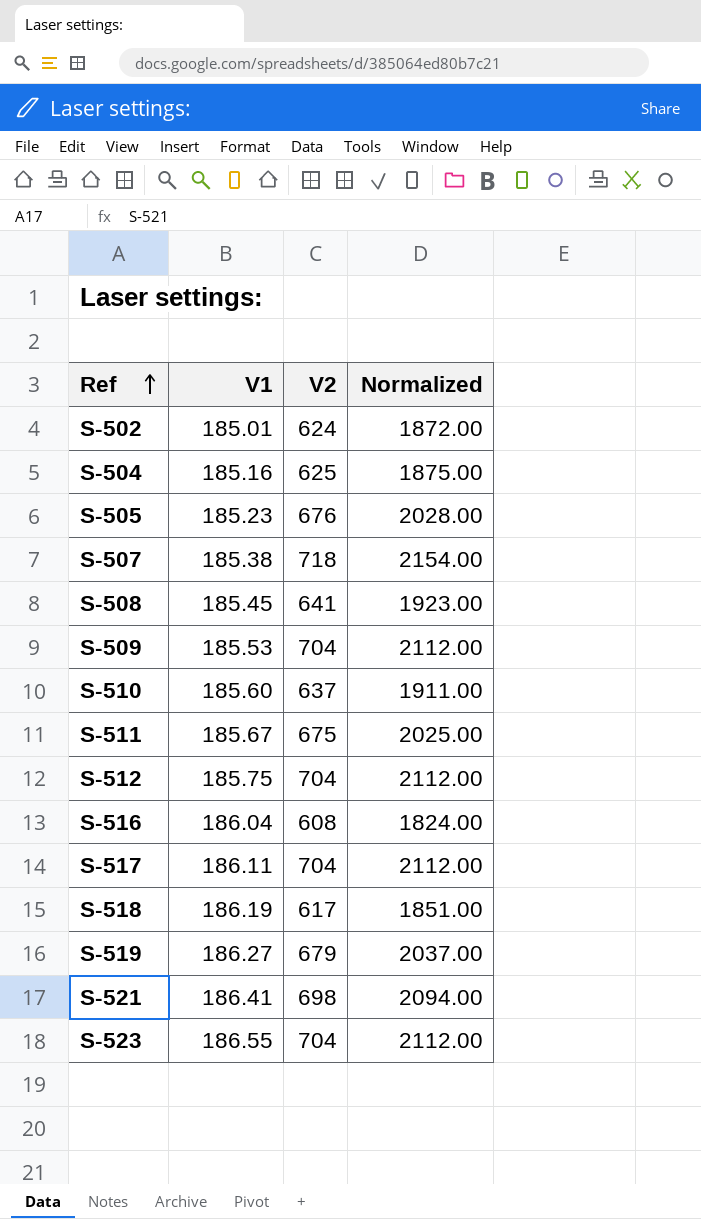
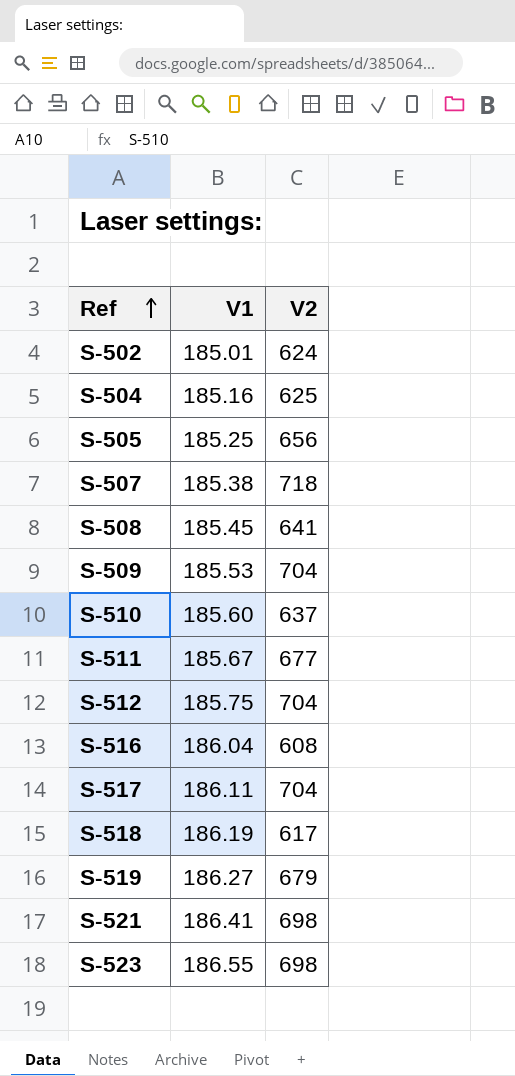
column Normalized | formula: [V2] * 3 -> none
S-505 | V1: 185.23 -> 185.25
S-505 | V2: 676 -> 656
S-511 | V2: 675 -> 677
S-523 | V2: 704 -> 698

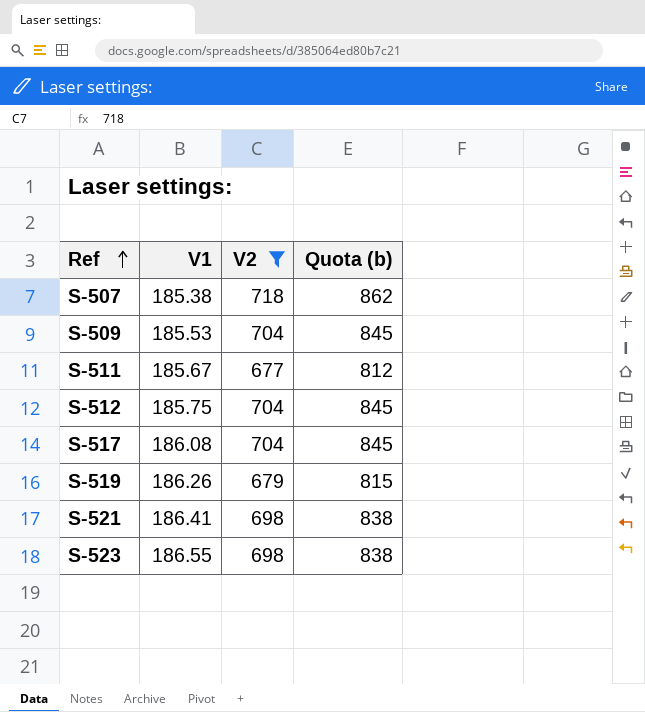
filter: none -> V2 >= 677
column Quota (b) | formula: none -> [V2] * 1.2
S-517 | V1: 186.11 -> 186.08
S-519 | V1: 186.27 -> 186.26

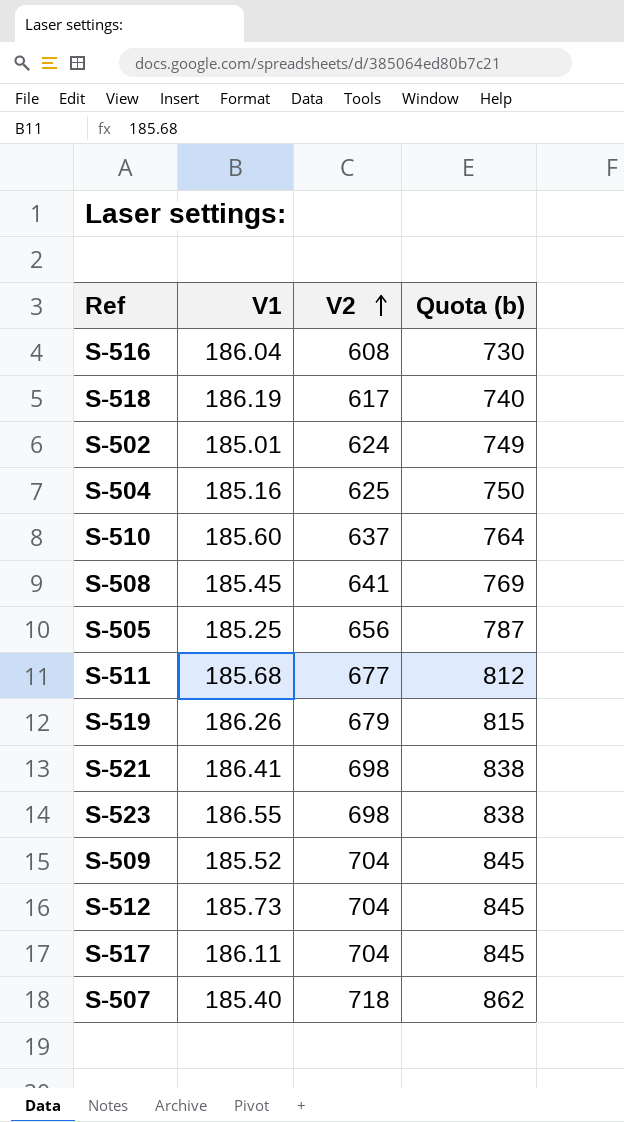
filter: V2 >= 677 -> none
row order: Ref ascending -> V2 ascending
S-511 | V1: 185.67 -> 185.68
S-509 | V1: 185.53 -> 185.52
S-512 | V1: 185.75 -> 185.73
S-517 | V1: 186.08 -> 186.11
S-507 | V1: 185.38 -> 185.40

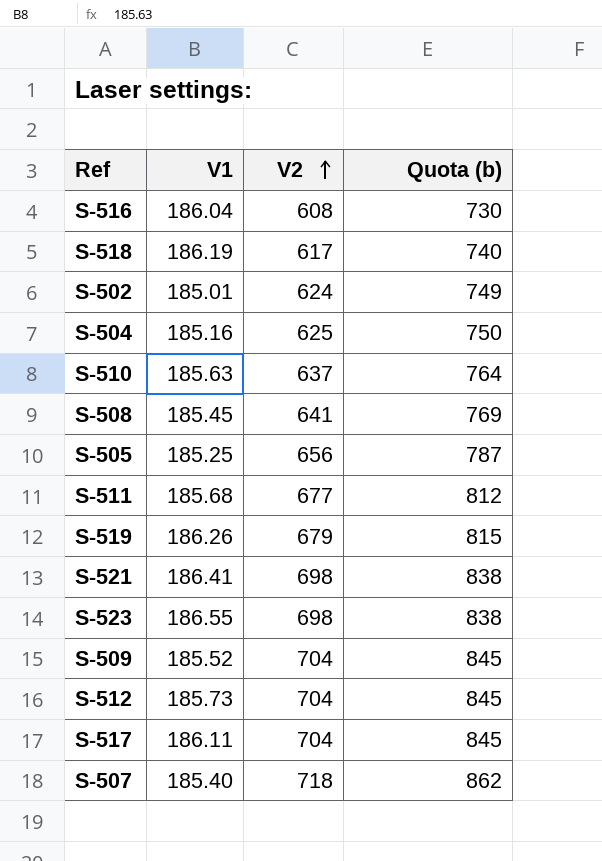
S-510 | V1: 185.60 -> 185.63

